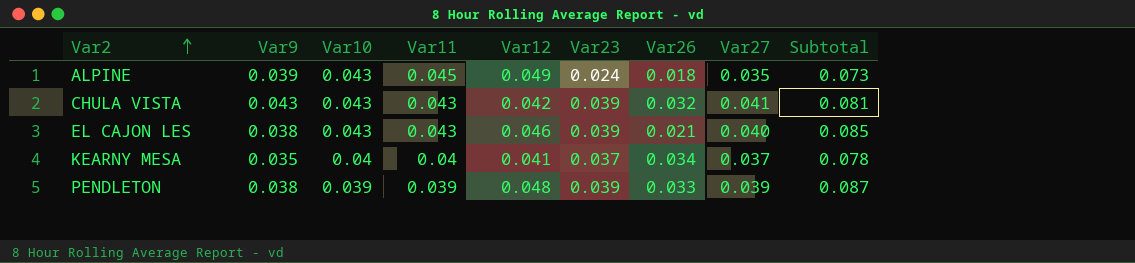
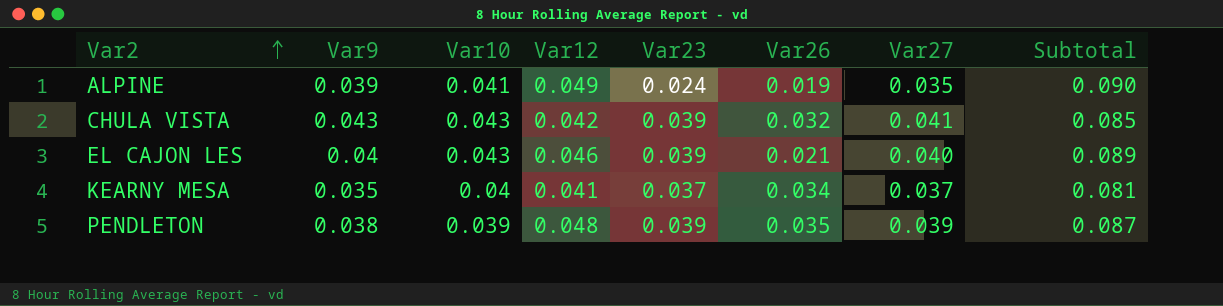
column Var11 | position: 4 -> none
column Subtotal | formula: [Var12] + [Var23] -> [Var10] + [Var12]
ALPINE | Var10: 0.043 -> 0.041
ALPINE | Var26: 0.018 -> 0.019
EL CAJON LES | Var9: 0.038 -> 0.04
PENDLETON | Var26: 0.033 -> 0.035

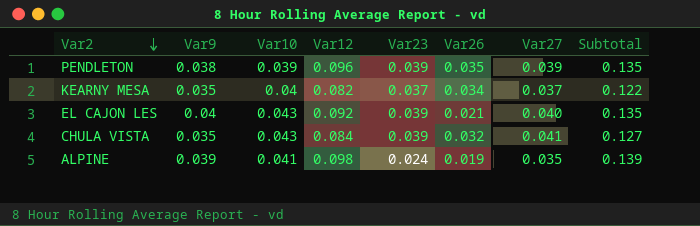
row order: Var2 ascending -> Var2 descending
PENDLETON | Var12: 0.048 -> 0.096
PENDLETON | Subtotal: 0.087 -> 0.135
KEARNY MESA | Var12: 0.041 -> 0.082
KEARNY MESA | Subtotal: 0.081 -> 0.122
EL CAJON LES | Var12: 0.046 -> 0.092
EL CAJON LES | Subtotal: 0.089 -> 0.135
CHULA VISTA | Var9: 0.043 -> 0.035
CHULA VISTA | Var12: 0.042 -> 0.084
CHULA VISTA | Subtotal: 0.085 -> 0.127
ALPINE | Var12: 0.049 -> 0.098
ALPINE | Subtotal: 0.090 -> 0.139

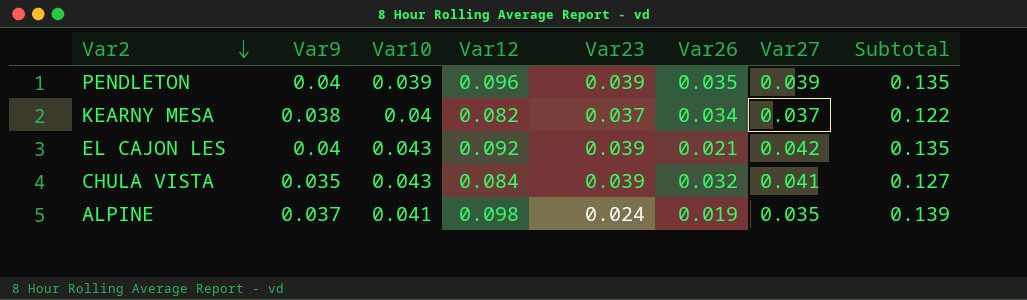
PENDLETON | Var9: 0.038 -> 0.04
KEARNY MESA | Var9: 0.035 -> 0.038
EL CAJON LES | Var27: 0.040 -> 0.042
ALPINE | Var9: 0.039 -> 0.037

